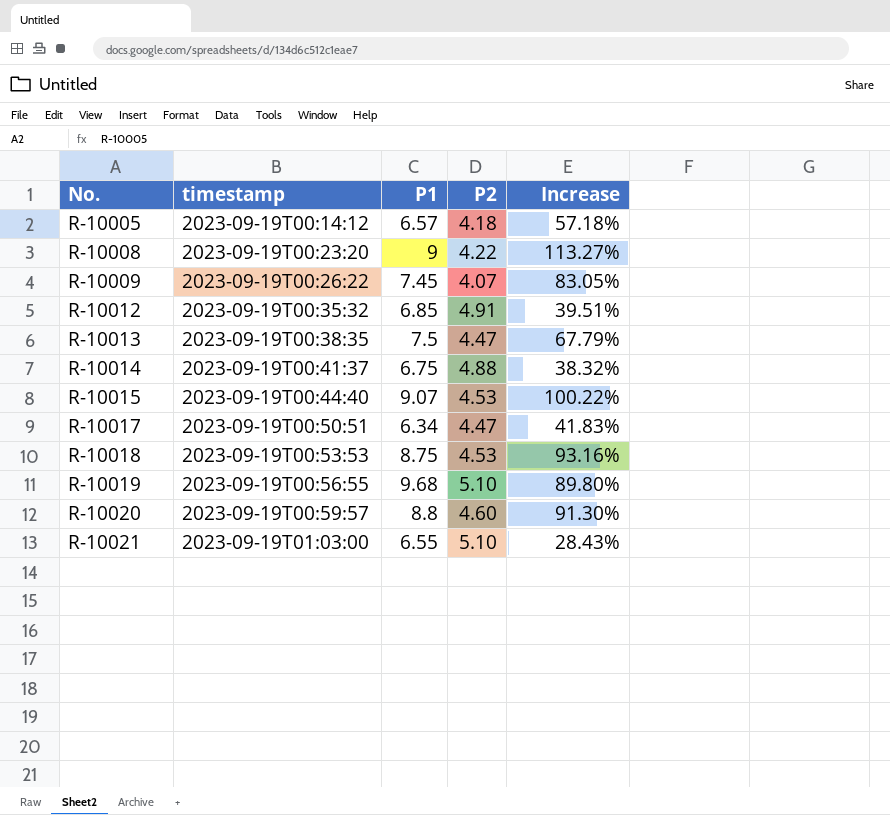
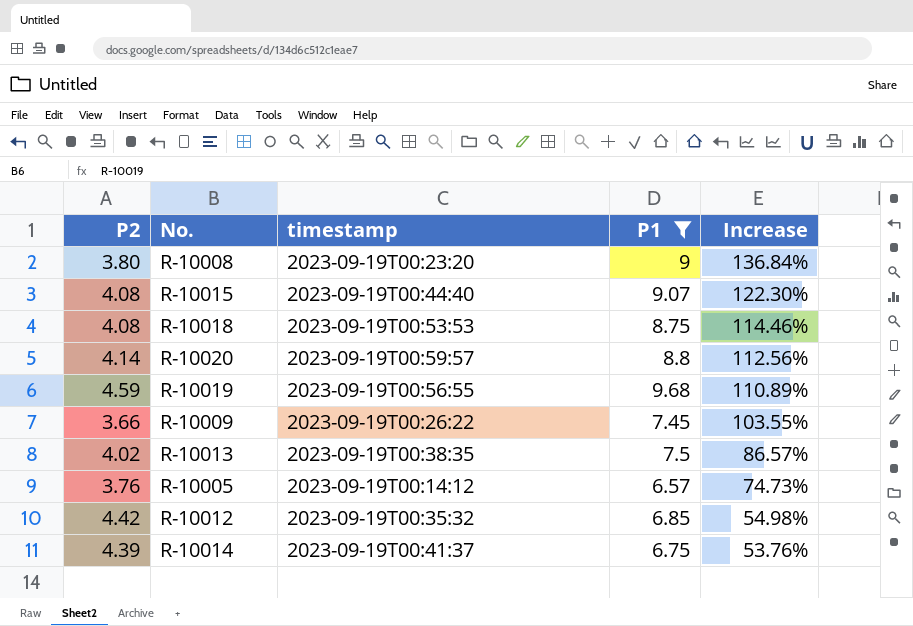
filter: none -> P1 >= 6.57
row order: No. ascending -> Increase descending
column P2 | position: 4 -> 1
R-10008 | P2: 4.22 -> 3.80
R-10008 | Increase: 113.27% -> 136.84%
R-10015 | P2: 4.53 -> 4.08
R-10015 | Increase: 100.22% -> 122.30%
R-10018 | P2: 4.53 -> 4.08
R-10018 | Increase: 93.16% -> 114.46%
R-10020 | P2: 4.60 -> 4.14
R-10020 | Increase: 91.30% -> 112.56%
R-10019 | P2: 5.10 -> 4.59
R-10019 | Increase: 89.80% -> 110.89%
R-10009 | P2: 4.07 -> 3.66
R-10009 | Increase: 83.05% -> 103.55%
R-10013 | P2: 4.47 -> 4.02
R-10013 | Increase: 67.79% -> 86.57%
R-10005 | P2: 4.18 -> 3.76
R-10005 | Increase: 57.18% -> 74.73%
R-10012 | P2: 4.91 -> 4.42
R-10012 | Increase: 39.51% -> 54.98%
R-10014 | P2: 4.88 -> 4.39
R-10014 | Increase: 38.32% -> 53.76%

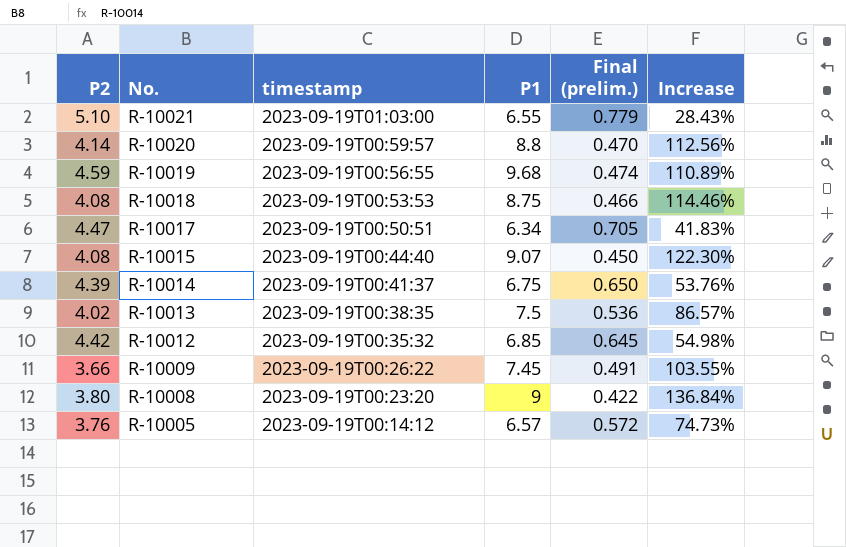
filter: P1 >= 6.57 -> none
row order: Increase descending -> No. descending
column Final (prelim.) | formula: none -> [P2] / [P1]

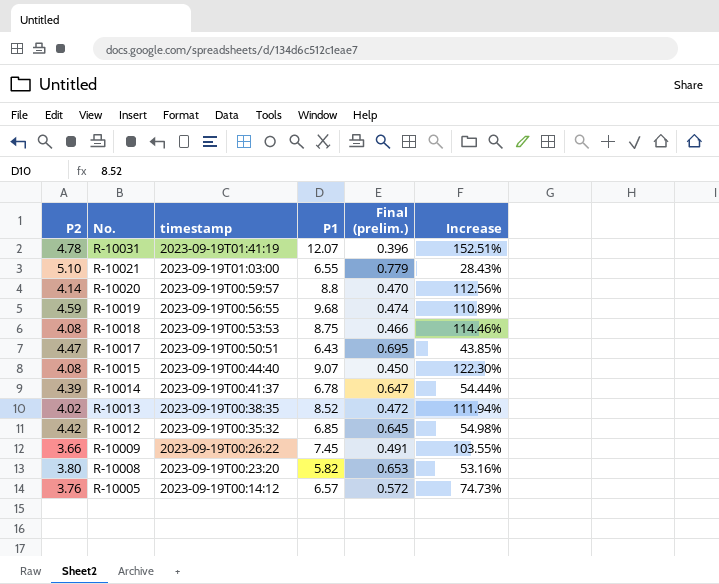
row R-10031: none -> 4.78 | 2023-09-19T01:41:19 | 12.07 | 0.396 | 152.51%
R-10017 | P1: 6.34 -> 6.43
R-10017 | Final (prelim.): 0.705 -> 0.695
R-10017 | Increase: 41.83% -> 43.85%
R-10014 | P1: 6.75 -> 6.78
R-10014 | Final (prelim.): 0.650 -> 0.647
R-10014 | Increase: 53.76% -> 54.44%
R-10013 | P1: 7.5 -> 8.52
R-10013 | Final (prelim.): 0.536 -> 0.472
R-10013 | Increase: 86.57% -> 111.94%
R-10008 | P1: 9 -> 5.82
R-10008 | Final (prelim.): 0.422 -> 0.653
R-10008 | Increase: 136.84% -> 53.16%

